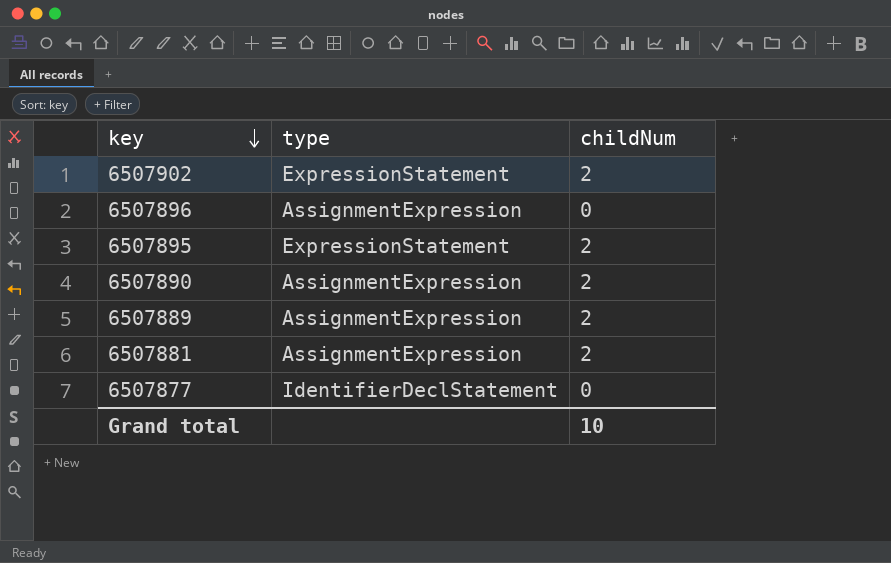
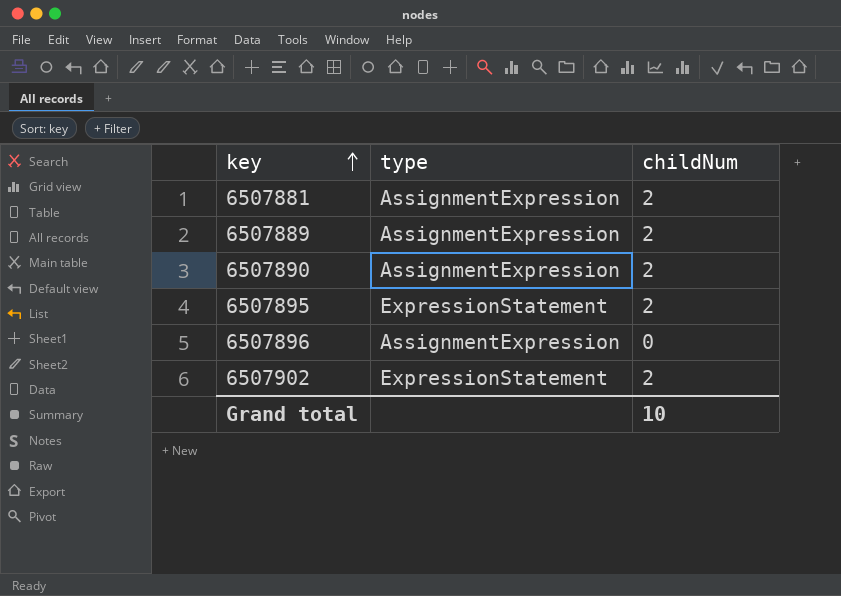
row order: key descending -> key ascending
row 6507877: IdentifierDeclStatement | 0 -> none

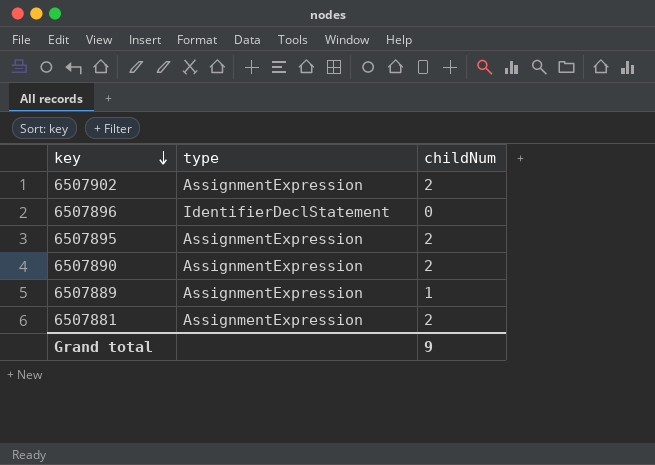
row order: key ascending -> key descending
6507902 | type: ExpressionStatement -> AssignmentExpression
6507896 | type: AssignmentExpression -> IdentifierDeclStatement
6507895 | type: ExpressionStatement -> AssignmentExpression
6507889 | childNum: 2 -> 1
Grand total | childNum: 10 -> 9

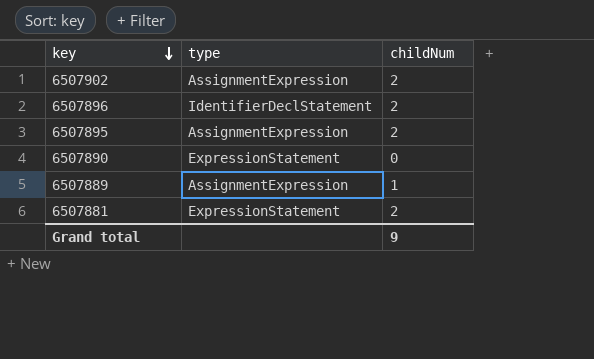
6507896 | childNum: 0 -> 2
6507890 | type: AssignmentExpression -> ExpressionStatement
6507890 | childNum: 2 -> 0
6507881 | type: AssignmentExpression -> ExpressionStatement

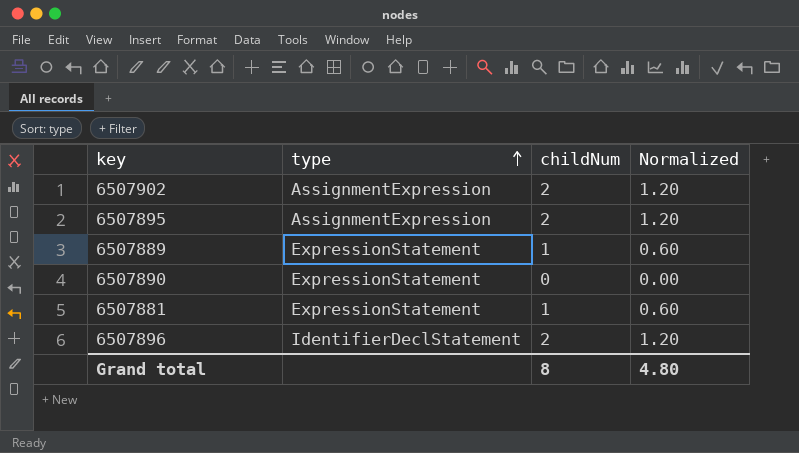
row order: key descending -> type ascending
column Normalized | formula: none -> [childNum] * 0.6
6507889 | type: AssignmentExpression -> ExpressionStatement
6507881 | childNum: 2 -> 1
Grand total | childNum: 9 -> 8

